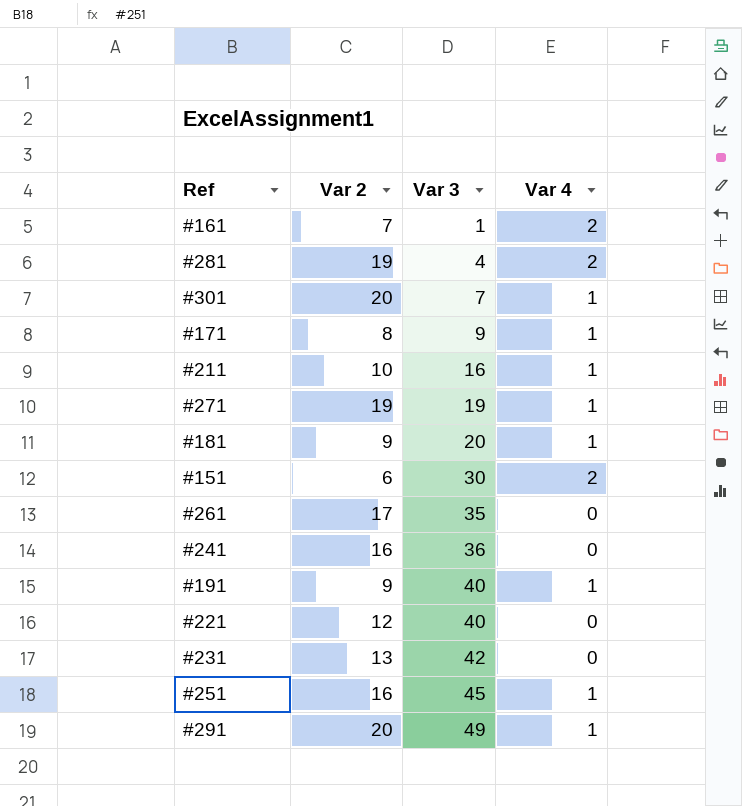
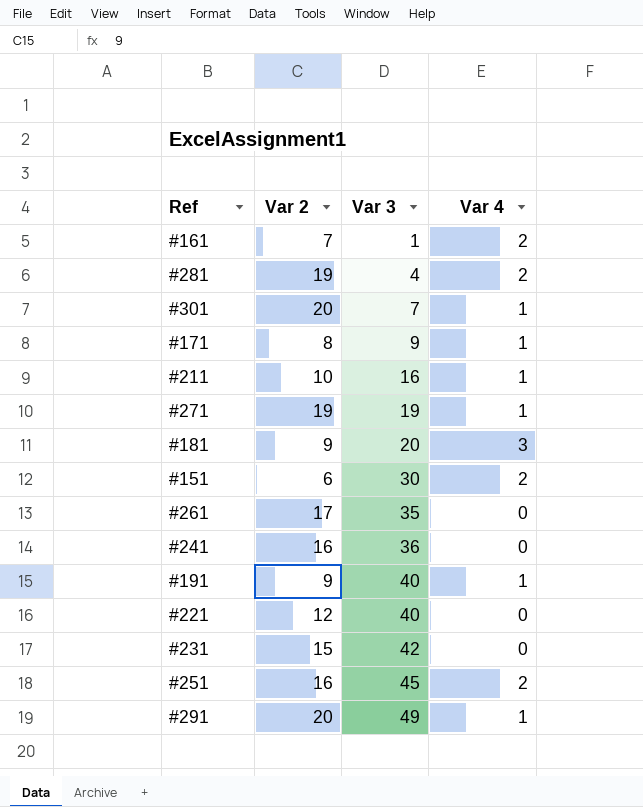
#181 | Var 4: 1 -> 3
#231 | Var 2: 13 -> 15
#251 | Var 4: 1 -> 2

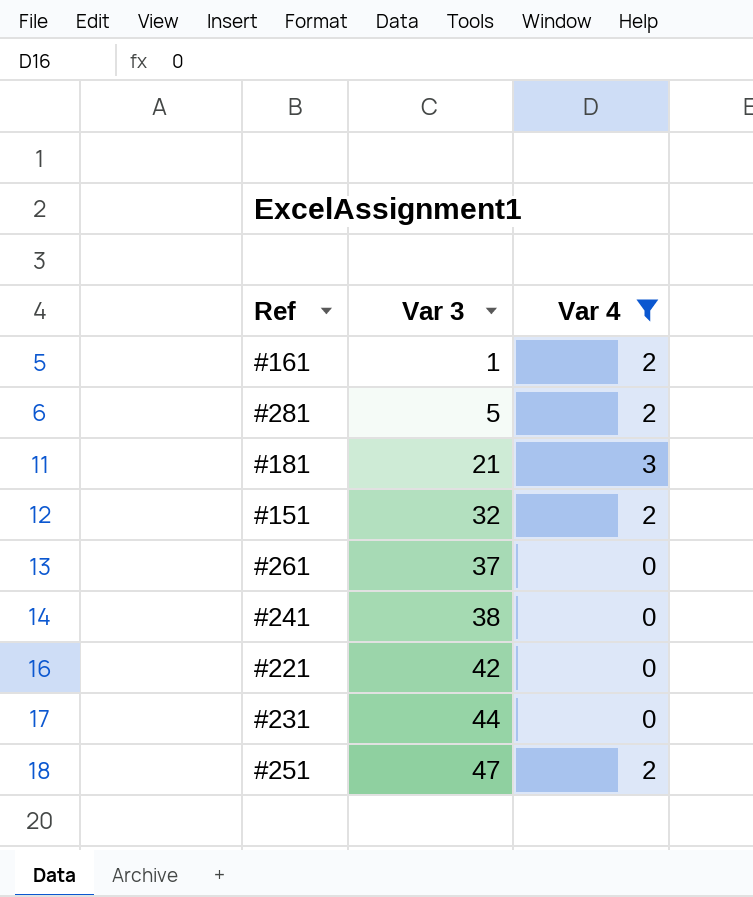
filter: none -> Var 4 != 1
column Var 2 | position: 2 -> none
#281 | Var 3: 4 -> 5
#181 | Var 3: 20 -> 21
#151 | Var 3: 30 -> 32
#261 | Var 3: 35 -> 37
#241 | Var 3: 36 -> 38
#221 | Var 3: 40 -> 42
#231 | Var 3: 42 -> 44
#251 | Var 3: 45 -> 47

